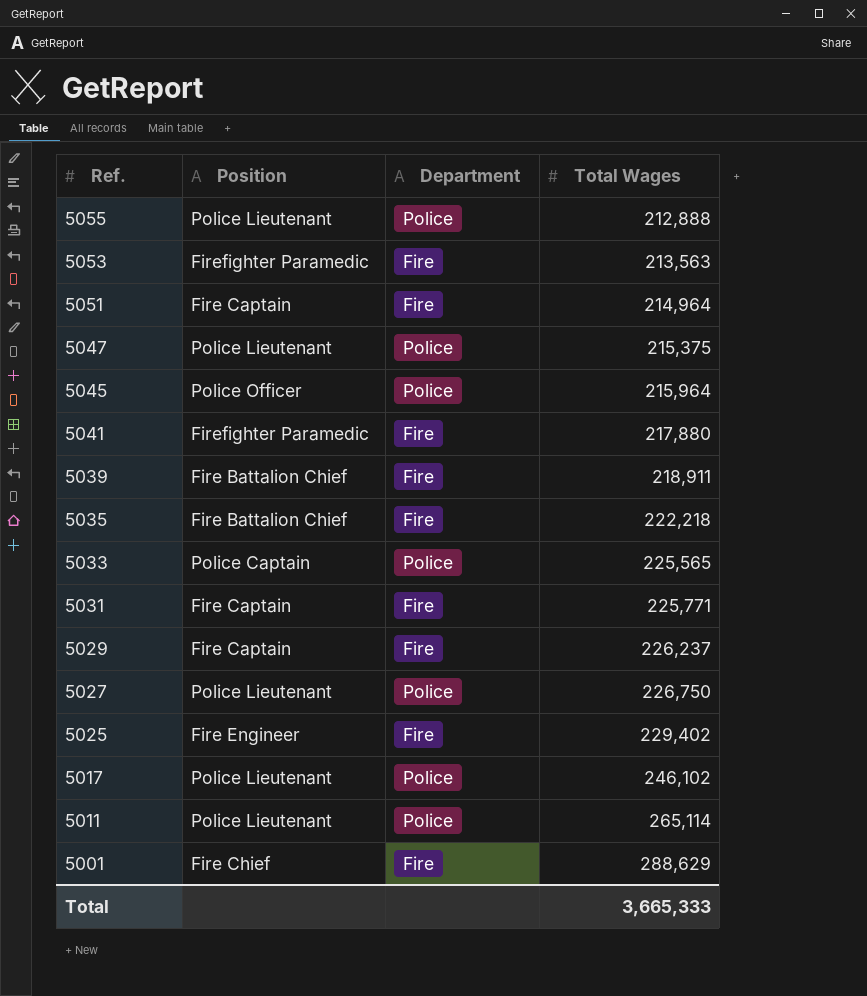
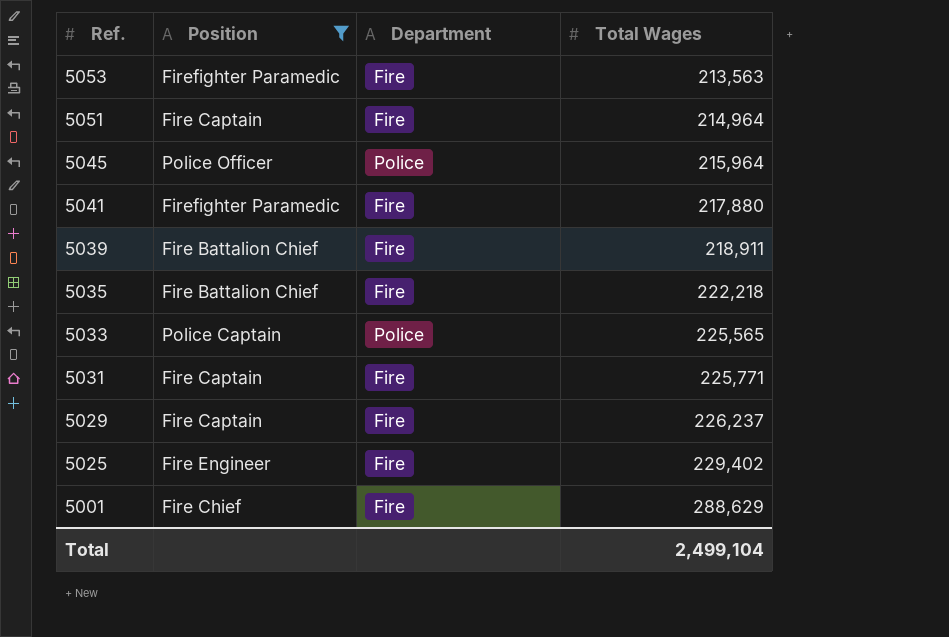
filter: none -> Position != Police Lieutenant
Total | Total Wages: 3,665,333 -> 2,499,104

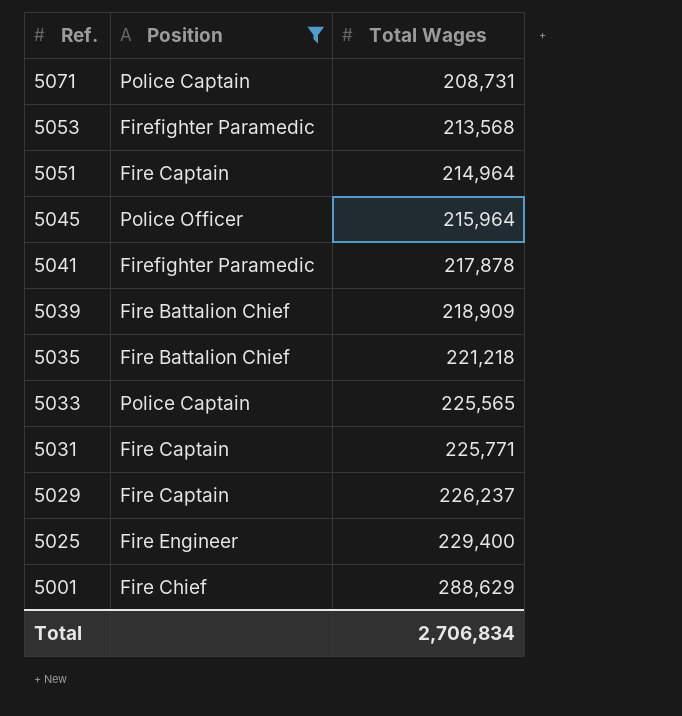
column Department | position: 3 -> none
row 5071: none -> Police Captain | 208,731
5053 | Total Wages: 213,563 -> 213,568
5041 | Total Wages: 217,880 -> 217,878
5039 | Total Wages: 218,911 -> 218,909
5035 | Total Wages: 222,218 -> 221,218
5025 | Total Wages: 229,402 -> 229,400
Total | Total Wages: 2,499,104 -> 2,706,834

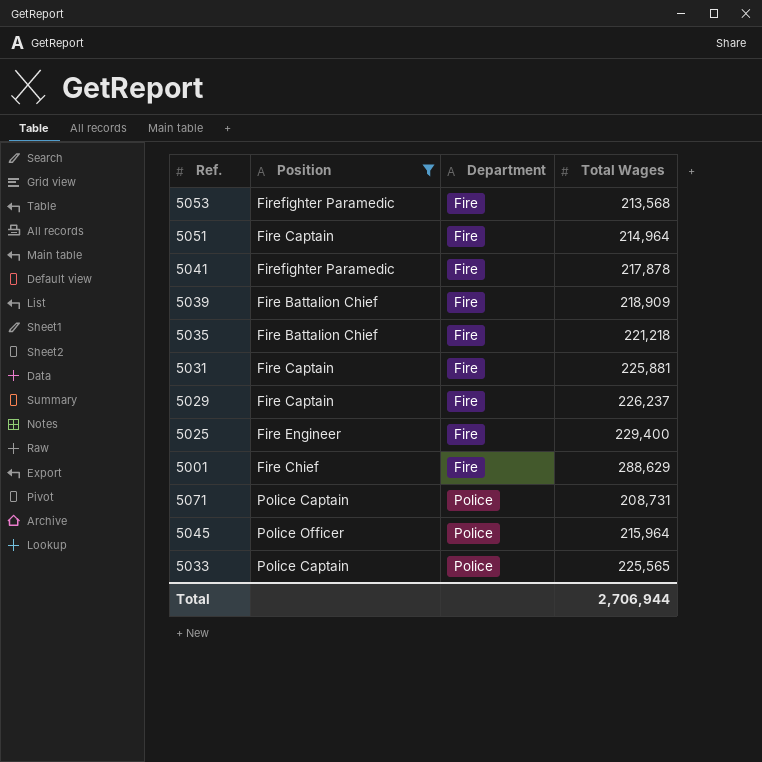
row order: Ref. descending -> Department ascending
column Department | position: none -> 3
5031 | Total Wages: 225,771 -> 225,881
Total | Total Wages: 2,706,834 -> 2,706,944

